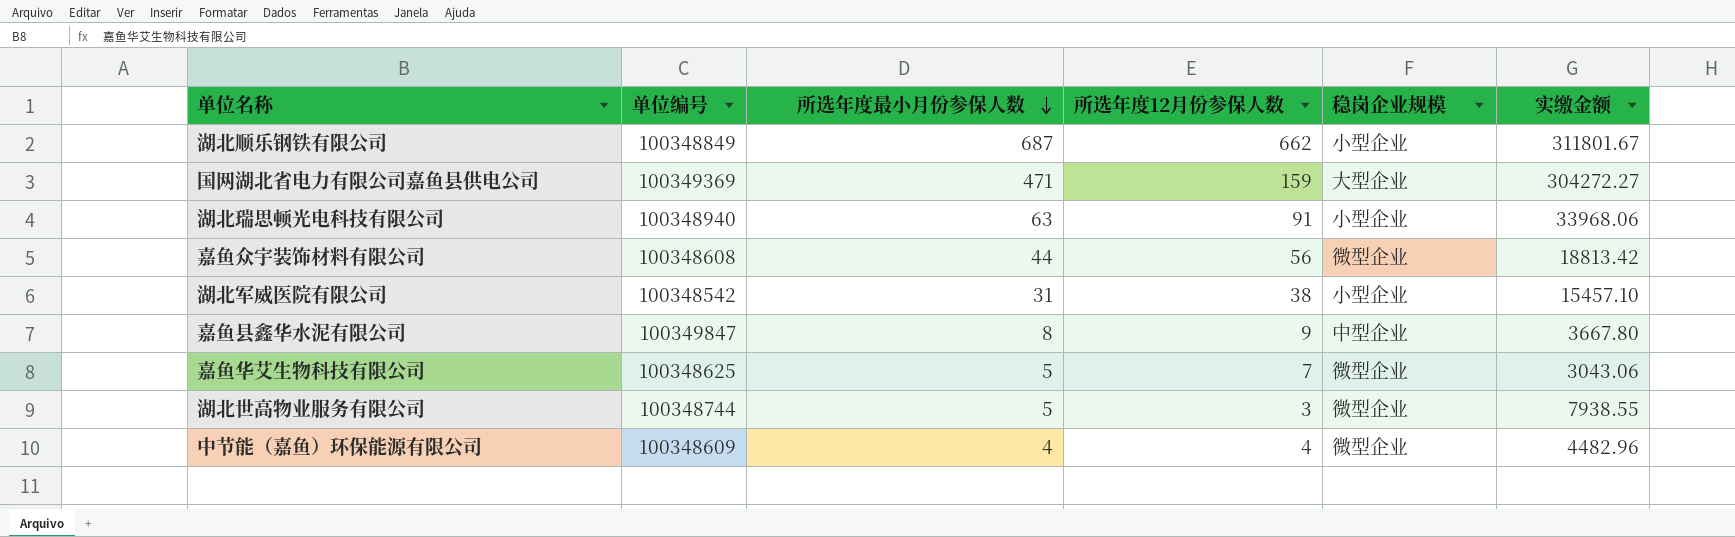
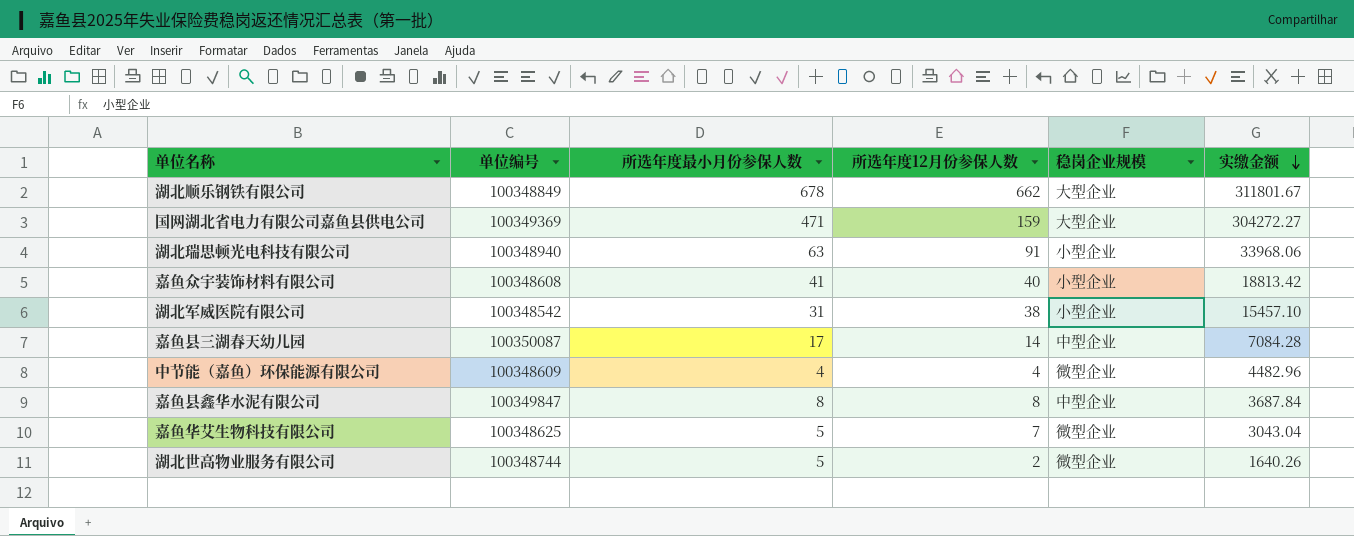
row order: 所选年度最小月份参保人数 descending -> 实缴金额 descending
湖北顺乐钢铁有限公司 | 所选年度最小月份参保人数: 687 -> 678
湖北顺乐钢铁有限公司 | 稳岗企业规模: 小型企业 -> 大型企业
嘉鱼众宇装饰材料有限公司 | 所选年度最小月份参保人数: 44 -> 41
嘉鱼众宇装饰材料有限公司 | 所选年度12月份参保人数: 56 -> 40
嘉鱼众宇装饰材料有限公司 | 稳岗企业规模: 微型企业 -> 小型企业
row 嘉鱼县三湖春天幼儿园: none -> 100350087 | 17 | 14 | 中型企业 | 7084.28
嘉鱼县鑫华水泥有限公司 | 所选年度12月份参保人数: 9 -> 8
嘉鱼县鑫华水泥有限公司 | 实缴金额: 3667.80 -> 3687.84
嘉鱼华艾生物科技有限公司 | 实缴金额: 3043.06 -> 3043.04
湖北世高物业服务有限公司 | 所选年度12月份参保人数: 3 -> 2
湖北世高物业服务有限公司 | 实缴金额: 7938.55 -> 1640.26

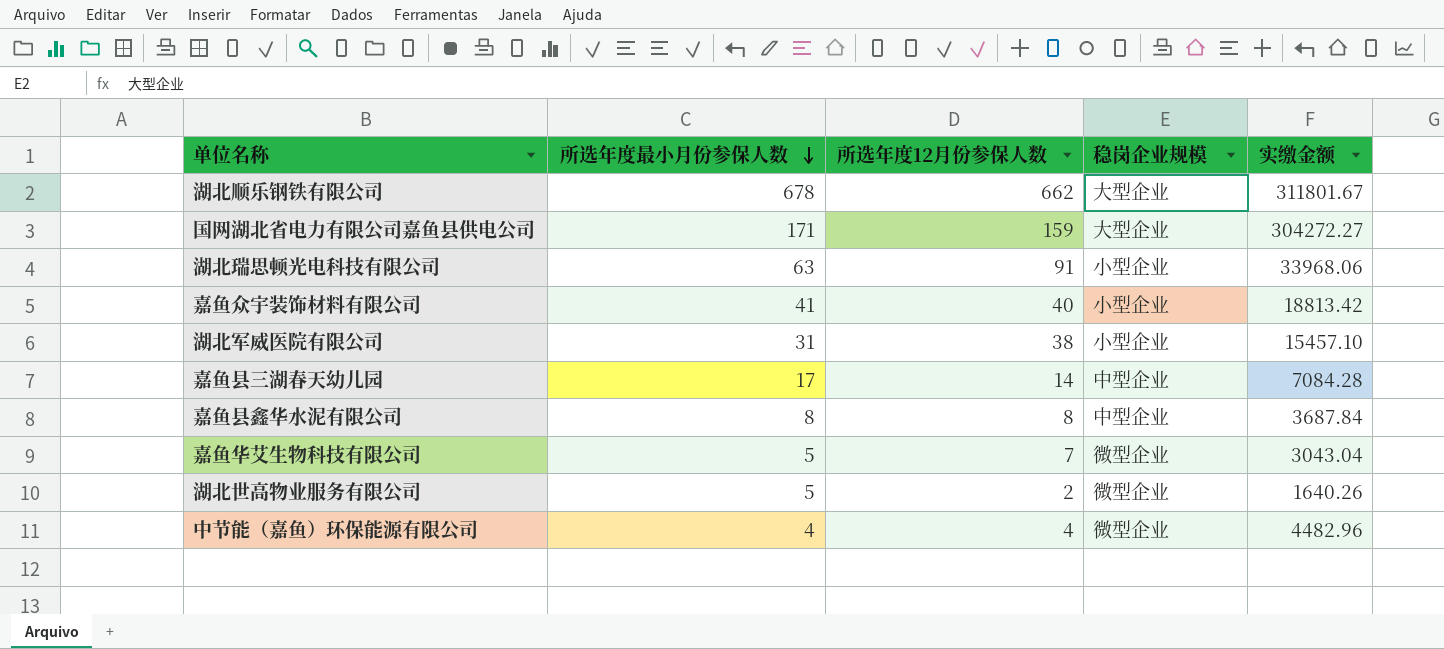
row order: 实缴金额 descending -> 所选年度最小月份参保人数 descending
column 单位编号 | position: 2 -> none
国网湖北省电力有限公司嘉鱼县供电公司 | 所选年度最小月份参保人数: 471 -> 171

